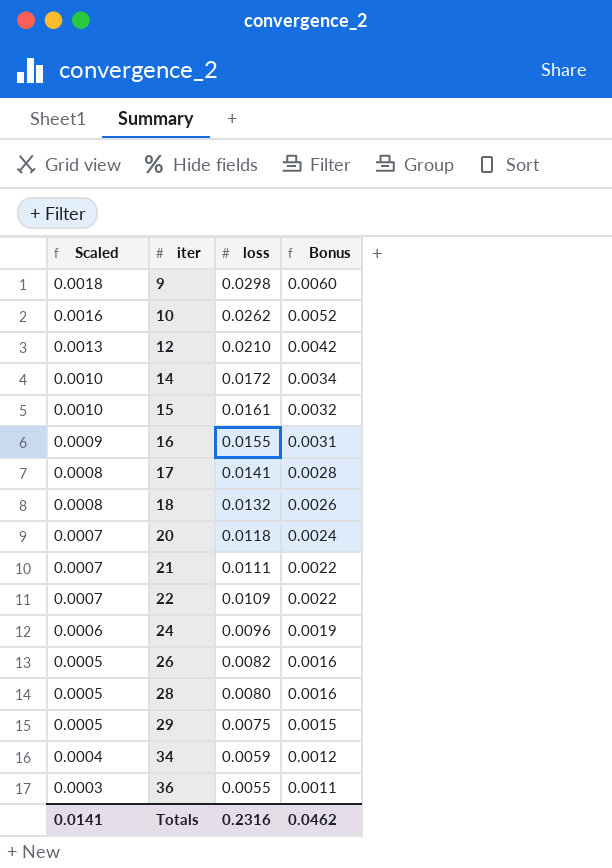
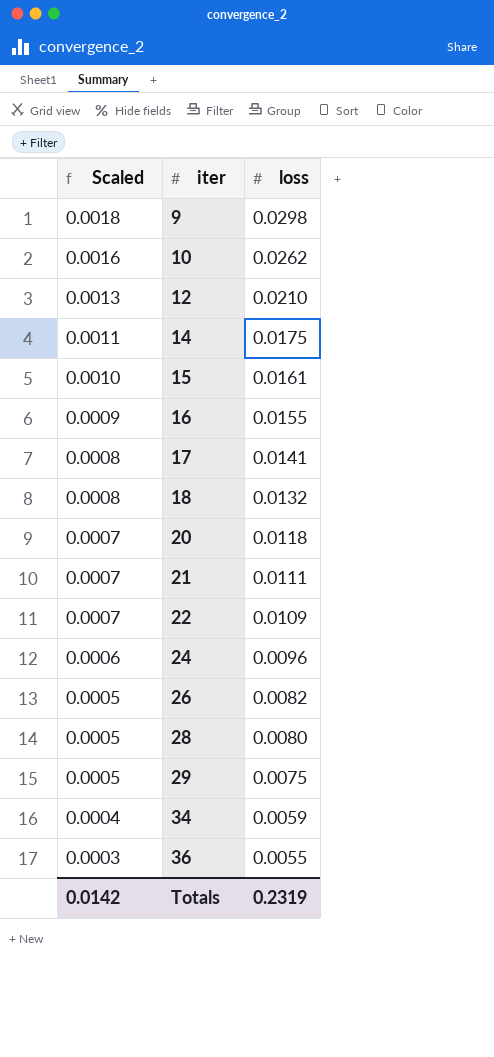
column Bonus | formula: [loss] * 0.2 -> none
14 | Scaled: 0.0010 -> 0.0011
14 | loss: 0.0172 -> 0.0175
Totals | Scaled: 0.0141 -> 0.0142
Totals | loss: 0.2316 -> 0.2319

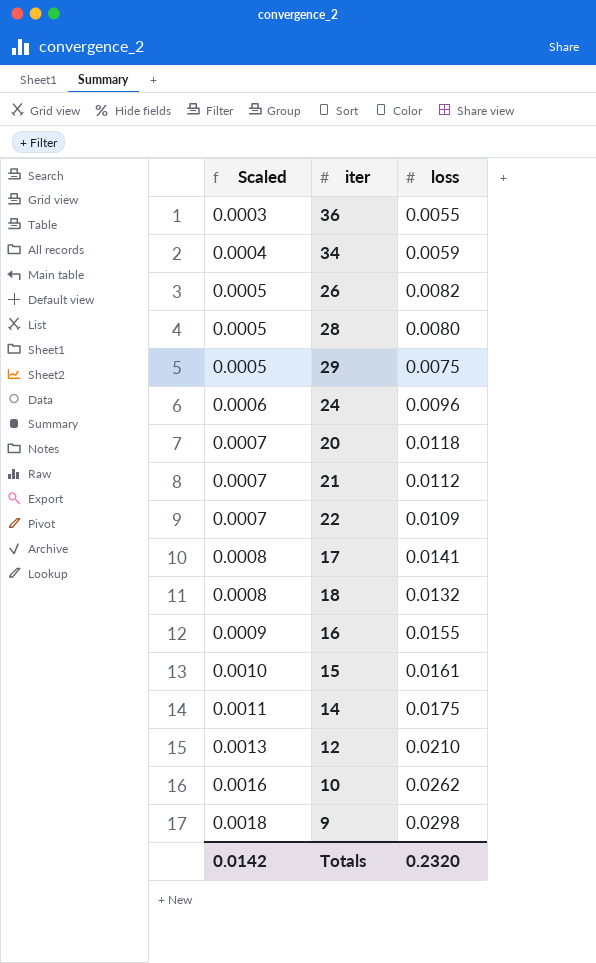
row order: Scaled descending -> Scaled ascending
21 | loss: 0.0111 -> 0.0112
Totals | loss: 0.2319 -> 0.2320

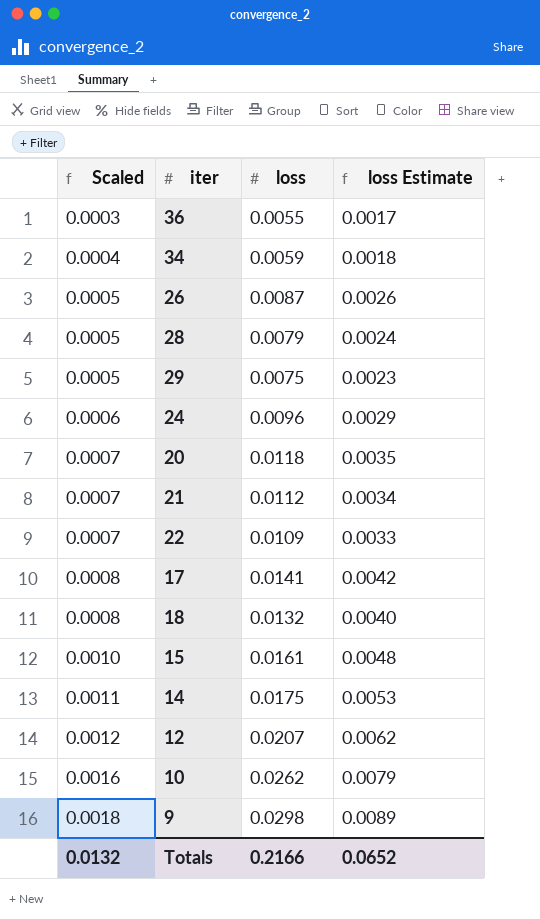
column loss Estimate | formula: none -> [loss] * 0.3
row 16: 0.0009 | 0.0155 -> none
26 | loss: 0.0082 -> 0.0087
28 | loss: 0.0080 -> 0.0079
12 | Scaled: 0.0013 -> 0.0012
12 | loss: 0.0210 -> 0.0207
Totals | Scaled: 0.0142 -> 0.0132
Totals | loss: 0.2320 -> 0.2166

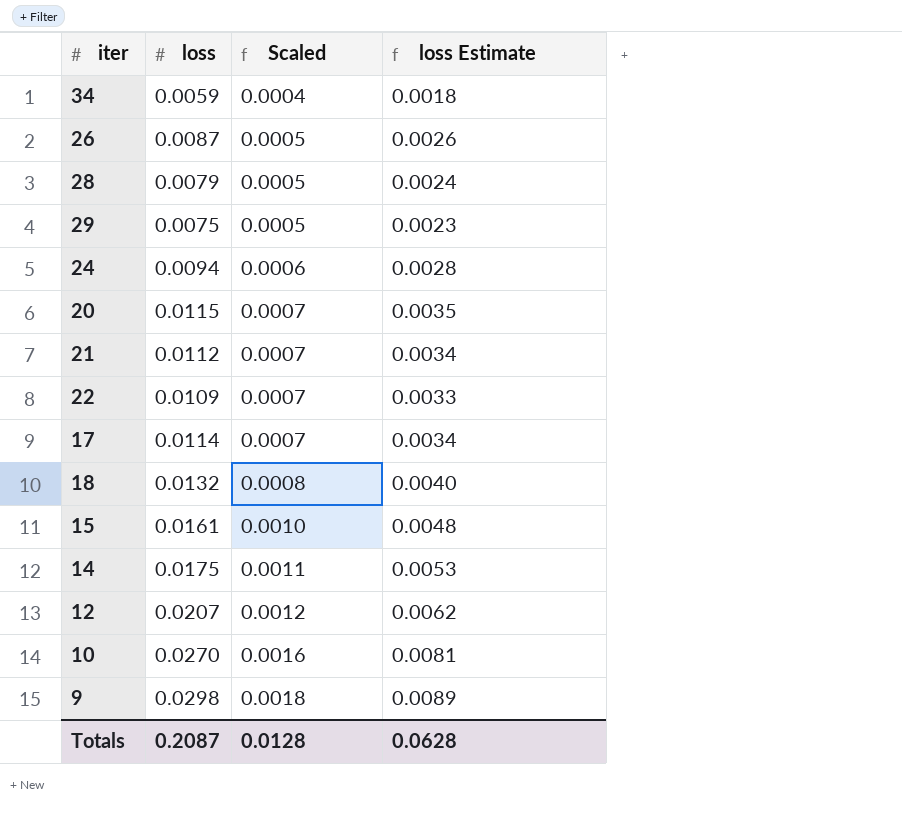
column Scaled | position: 1 -> 3
row 36: 0.0003 | 0.0055 | 0.0017 -> none
24 | loss: 0.0096 -> 0.0094
24 | loss Estimate: 0.0029 -> 0.0028
20 | loss: 0.0118 -> 0.0115
17 | loss: 0.0141 -> 0.0114
17 | Scaled: 0.0008 -> 0.0007
17 | loss Estimate: 0.0042 -> 0.0034
10 | loss: 0.0262 -> 0.0270
10 | loss Estimate: 0.0079 -> 0.0081
Totals | loss: 0.2166 -> 0.2087
Totals | Scaled: 0.0132 -> 0.0128
Totals | loss Estimate: 0.0652 -> 0.0628

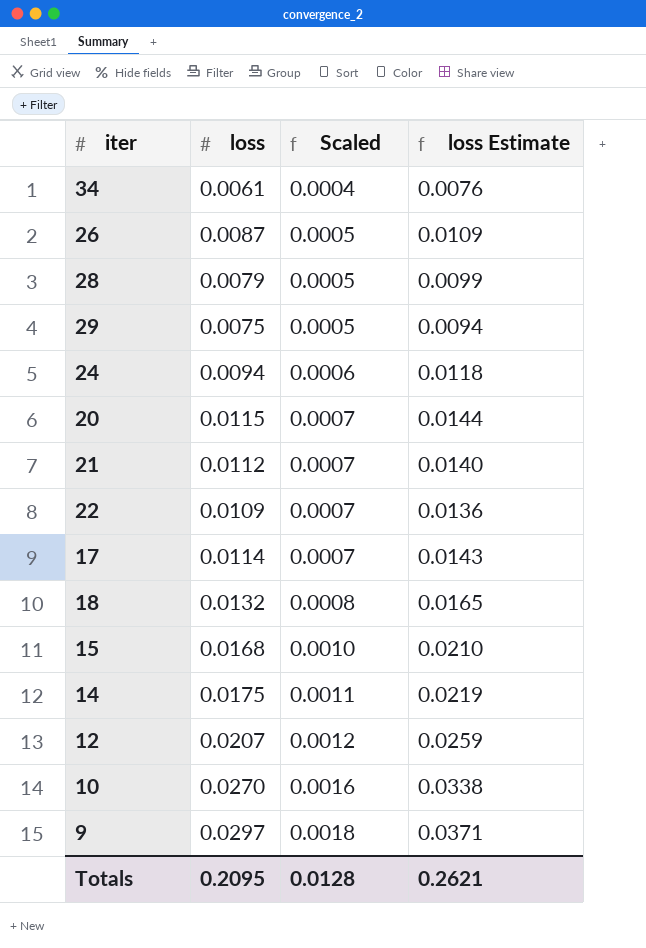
column loss Estimate | formula: [loss] * 0.3 -> [loss] * 1.25
34 | loss: 0.0059 -> 0.0061
15 | loss: 0.0161 -> 0.0168
9 | loss: 0.0298 -> 0.0297
Totals | loss: 0.2087 -> 0.2095
Totals | loss Estimate: 0.0628 -> 0.2621

